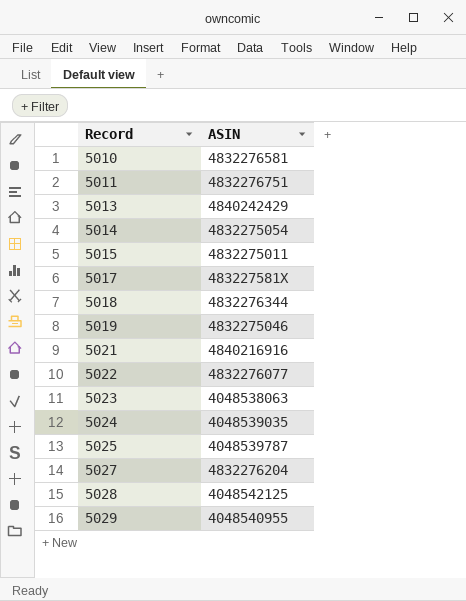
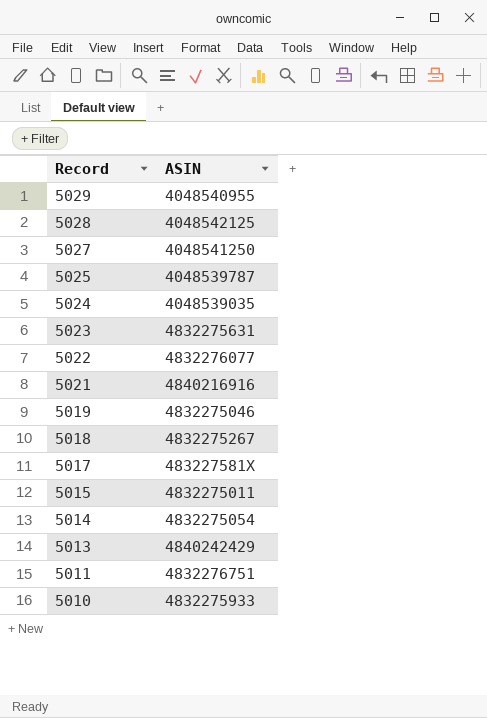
row order: Record ascending -> Record descending
5027 | ASIN: 4832276204 -> 4048541250
5023 | ASIN: 4048538063 -> 4832275631
5018 | ASIN: 4832276344 -> 4832275267
5010 | ASIN: 4832276581 -> 4832275933

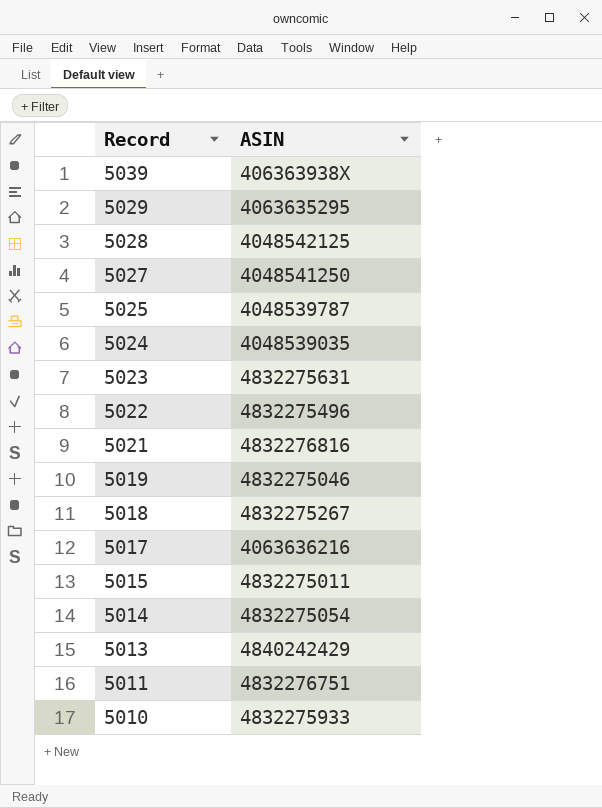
row 5039: none -> 406363938X
5029 | ASIN: 4048540955 -> 4063635295
5022 | ASIN: 4832276077 -> 4832275496
5021 | ASIN: 4840216916 -> 4832276816
5017 | ASIN: 483227581X -> 4063636216

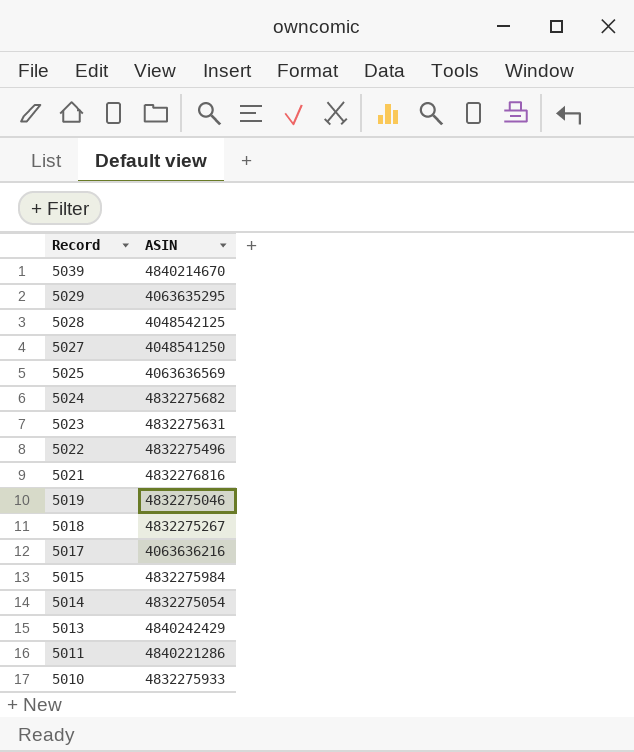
5039 | ASIN: 406363938X -> 4840214670
5025 | ASIN: 4048539787 -> 4063636569
5024 | ASIN: 4048539035 -> 4832275682
5015 | ASIN: 4832275011 -> 4832275984
5011 | ASIN: 4832276751 -> 4840221286

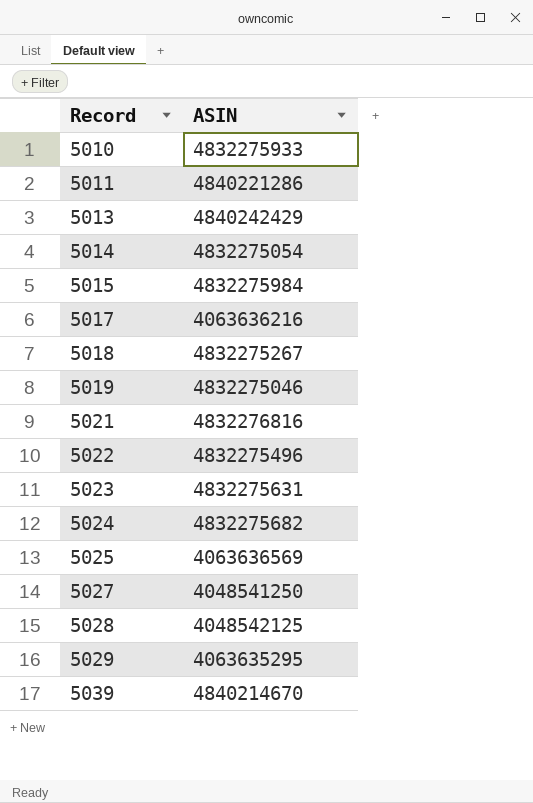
row order: Record descending -> Record ascending

